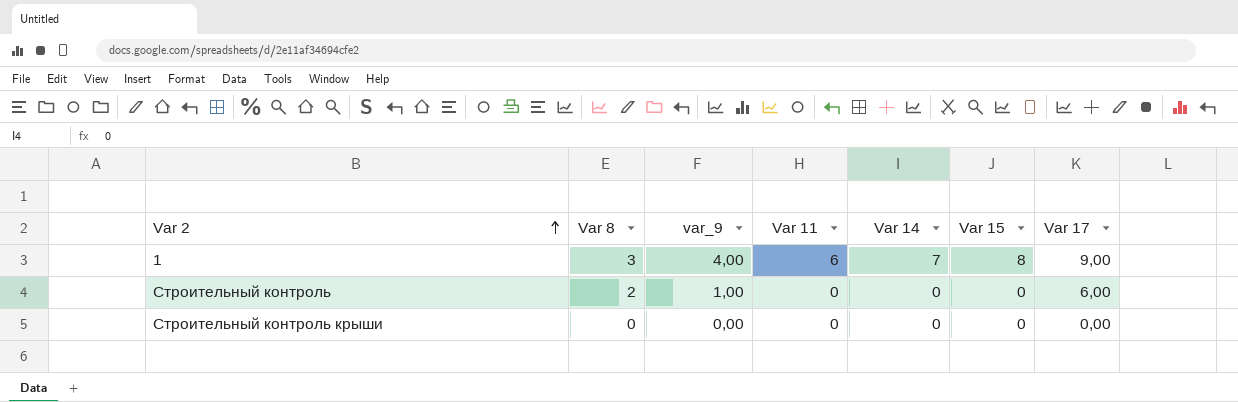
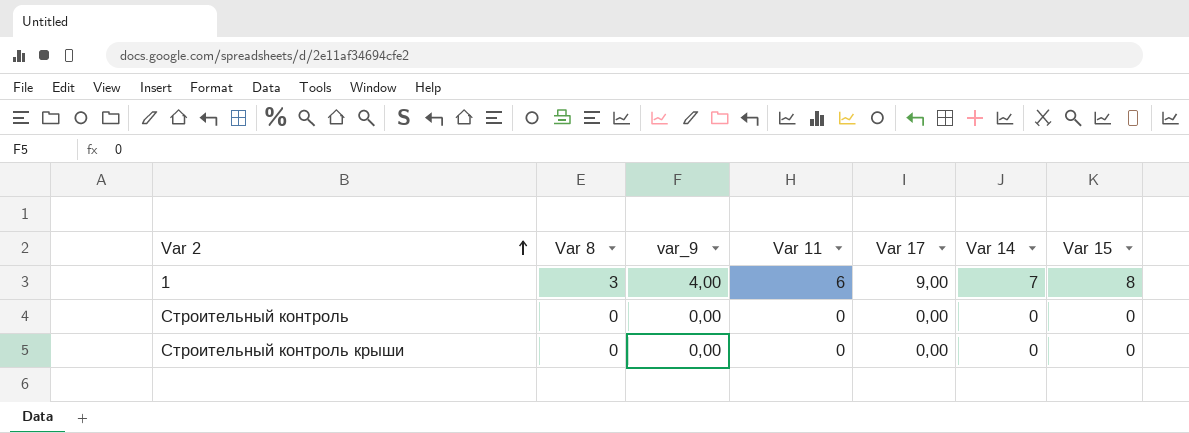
column Var 17 | position: 7 -> 5
Строительный контроль | Var 8: 2 -> 0
Строительный контроль | var_9: 1,00 -> 0,00
Строительный контроль | Var 17: 6,00 -> 0,00

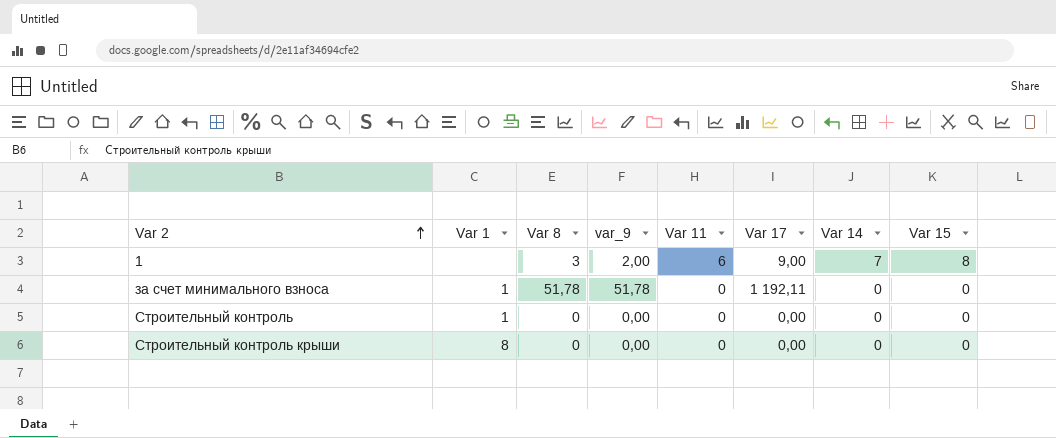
column Var 1 | position: none -> 2
1 | var_9: 4,00 -> 2,00
row за счет минимального взноса: none -> 1 | 51,78 | 51,78 | 0 | 1 192,11 | 0 | 0

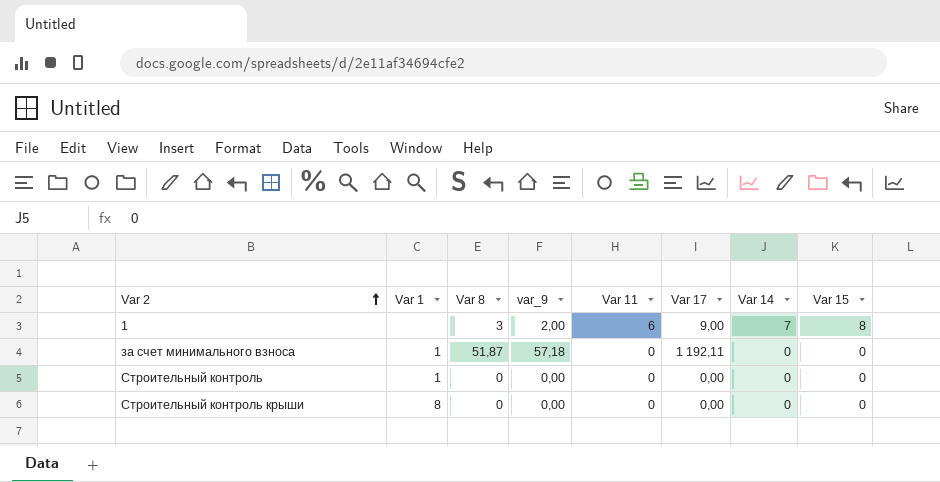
за счет минимального взноса | Var 8: 51,78 -> 51,87
за счет минимального взноса | var_9: 51,78 -> 57,18

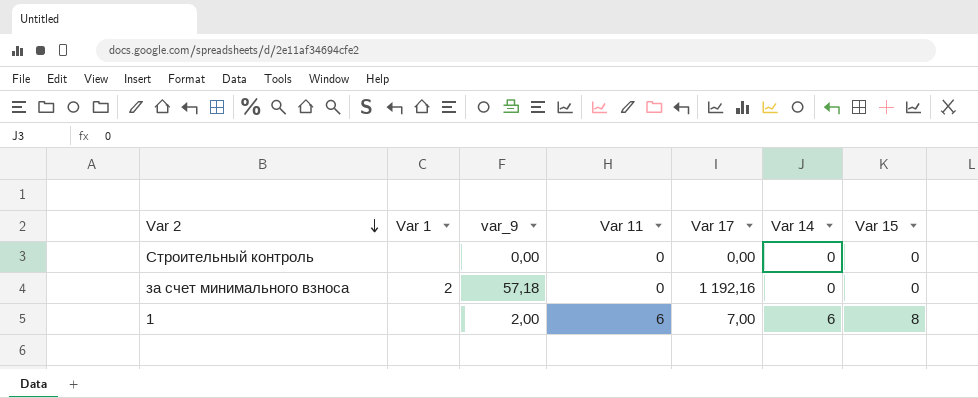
row order: Var 2 ascending -> Var 2 descending
column Var 8 | position: 3 -> none
row Строительный контроль крыши: 8 | 0 | 0,00 | 0 | 0,00 | 0 | 0 -> none
Строительный контроль | Var 1: 1 -> none
за счет минимального взноса | Var 1: 1 -> 2
за счет минимального взноса | Var 17: 1 192,11 -> 1 192,16
1 | Var 17: 9,00 -> 7,00
1 | Var 14: 7 -> 6

